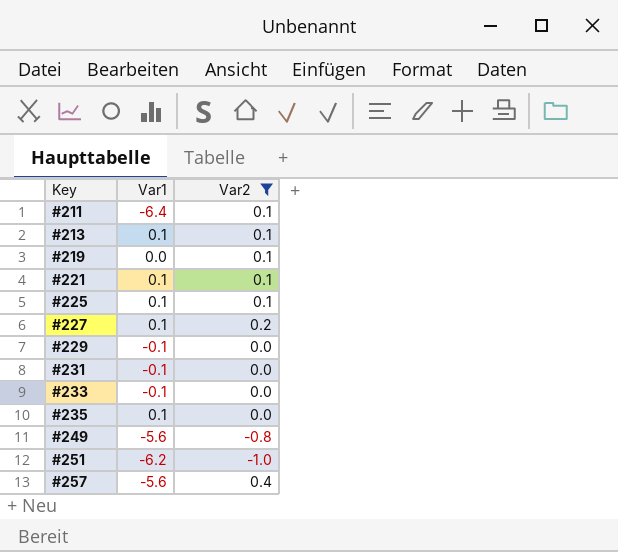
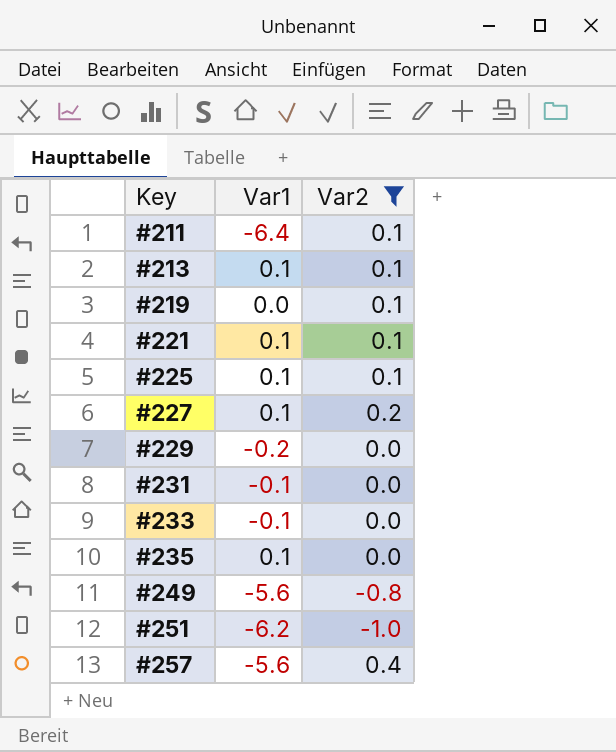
#229 | Var1: -0.1 -> -0.2

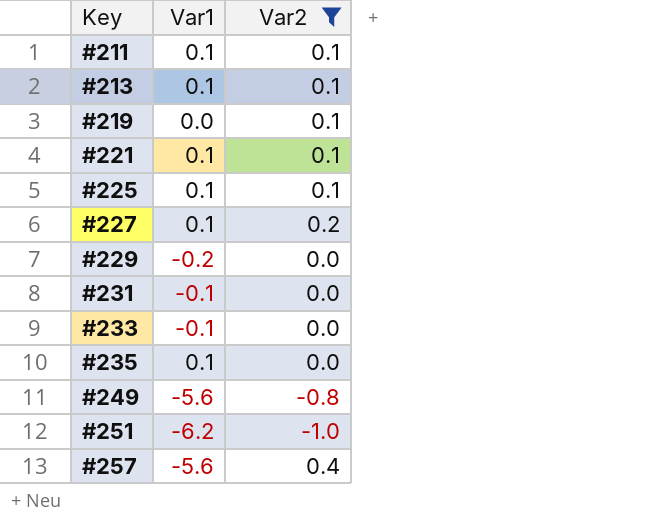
#211 | Var1: -6.4 -> 0.1

